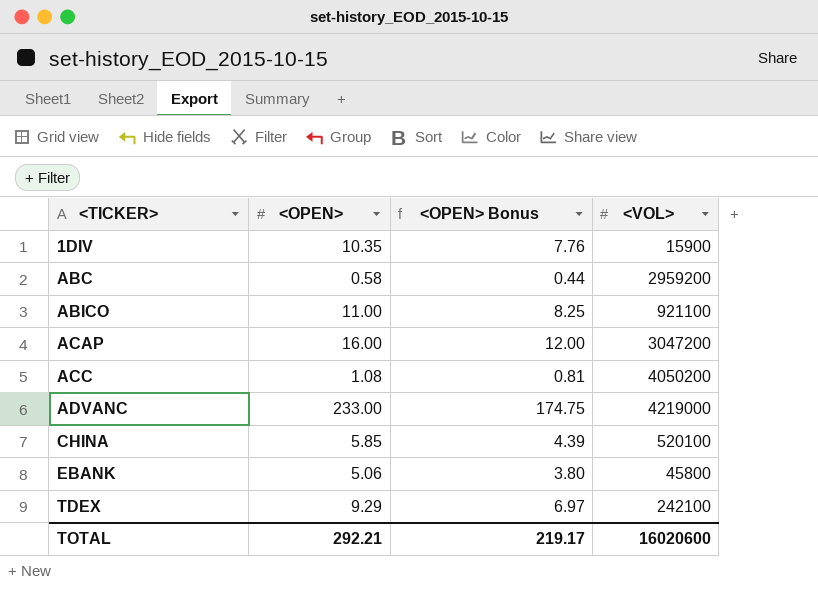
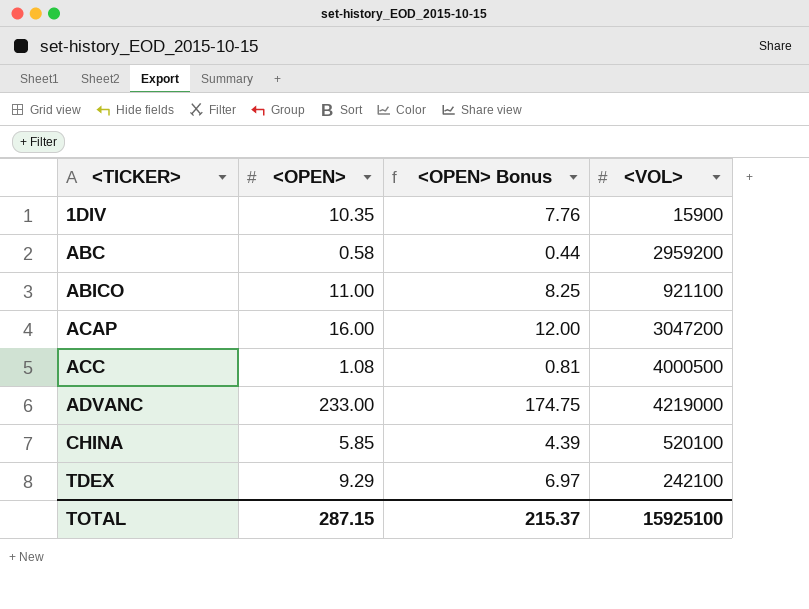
row EBANK: 5.06 | 3.80 | 45800 -> none
ACC | <VOL>: 4050200 -> 4000500
TOTAL | <OPEN>: 292.21 -> 287.15
TOTAL | <OPEN> Bonus: 219.17 -> 215.37
TOTAL | <VOL>: 16020600 -> 15925100

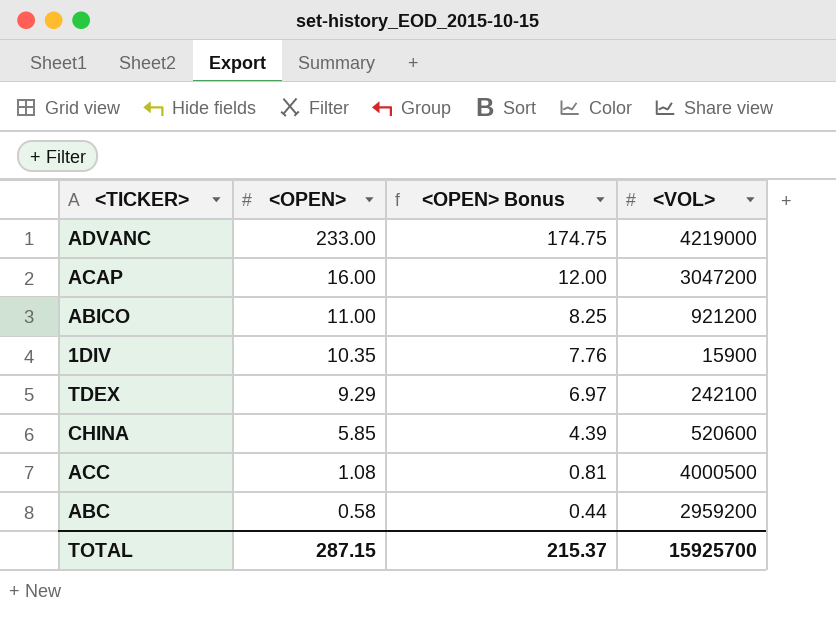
row order: <TICKER> ascending -> <OPEN> descending
ABICO | <VOL>: 921100 -> 921200
CHINA | <VOL>: 520100 -> 520600
TOTAL | <VOL>: 15925100 -> 15925700

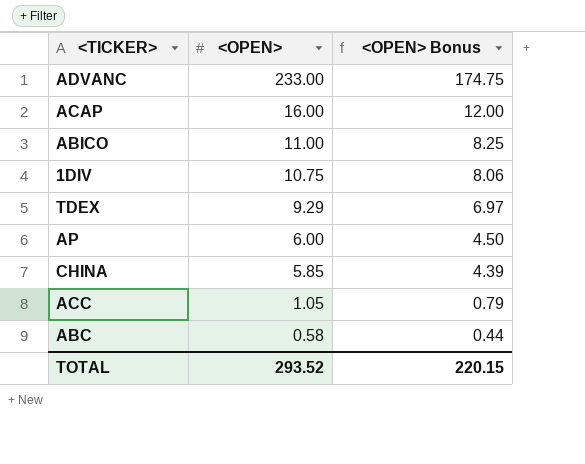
column <VOL> | position: 4 -> none
1DIV | <OPEN>: 10.35 -> 10.75
1DIV | <OPEN> Bonus: 7.76 -> 8.06
row AP: none -> 6.00 | 4.50
ACC | <OPEN>: 1.08 -> 1.05
ACC | <OPEN> Bonus: 0.81 -> 0.79
TOTAL | <OPEN>: 287.15 -> 293.52
TOTAL | <OPEN> Bonus: 215.37 -> 220.15

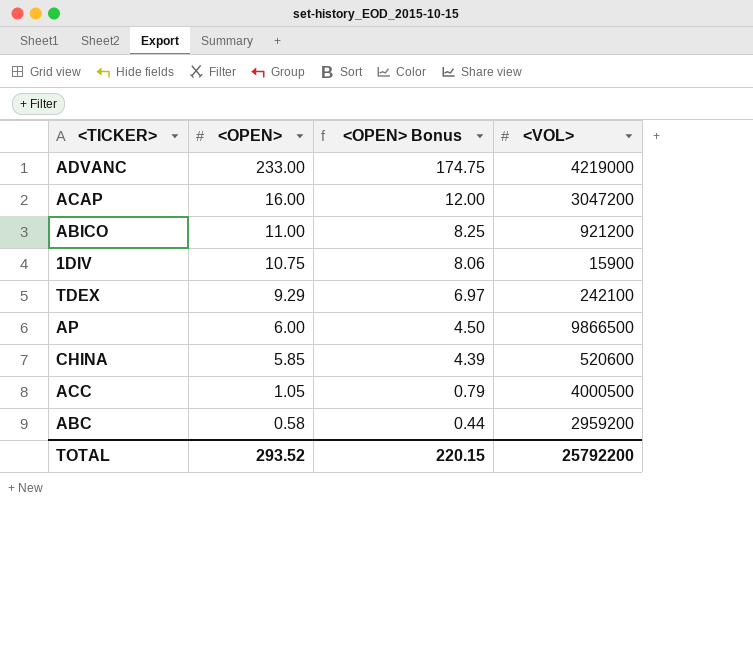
column <VOL> | position: none -> 4

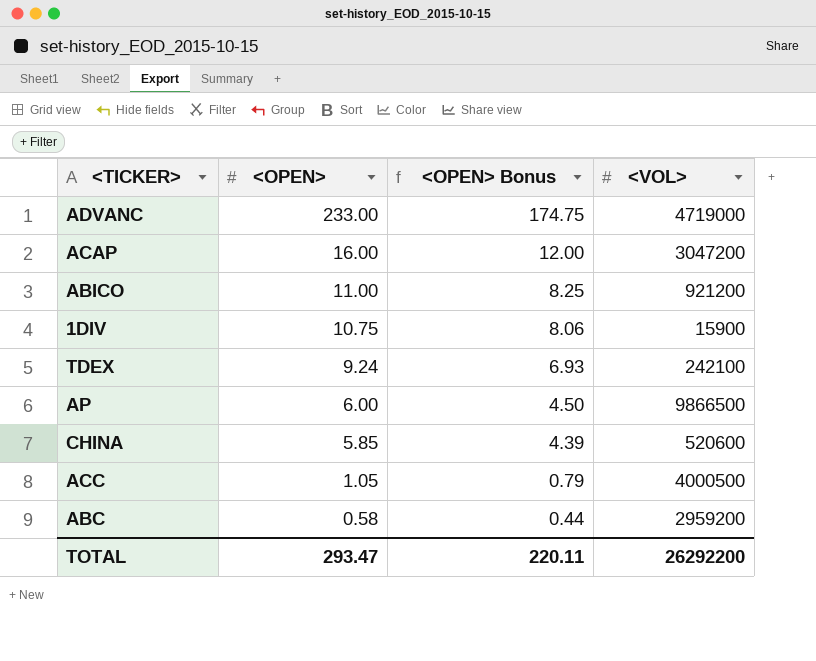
ADVANC | <VOL>: 4219000 -> 4719000
TDEX | <OPEN>: 9.29 -> 9.24
TDEX | <OPEN> Bonus: 6.97 -> 6.93
TOTAL | <OPEN>: 293.52 -> 293.47
TOTAL | <OPEN> Bonus: 220.15 -> 220.11
TOTAL | <VOL>: 25792200 -> 26292200

